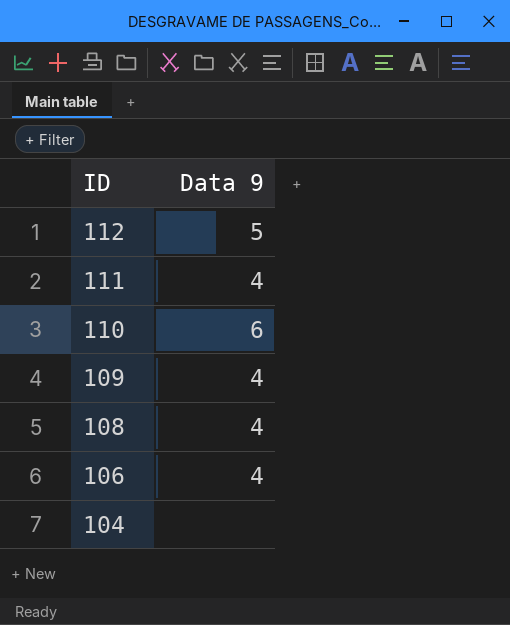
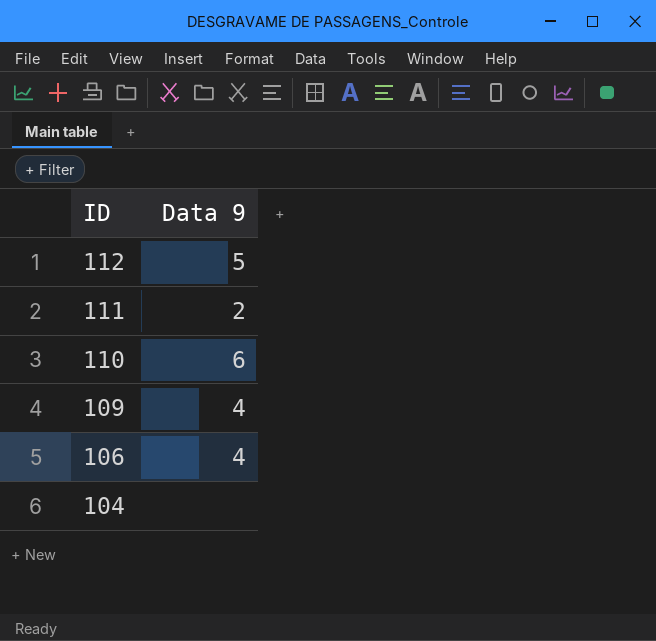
row 108: 4 -> none
111 | Data 9: 4 -> 2

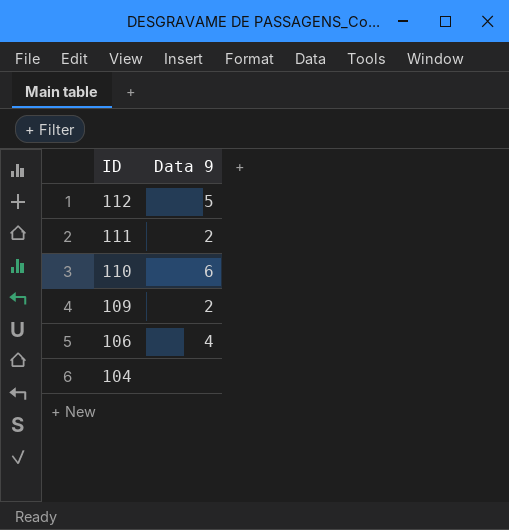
109 | Data 9: 4 -> 2

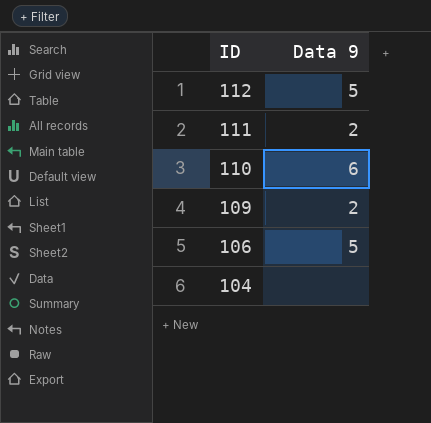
106 | Data 9: 4 -> 5

